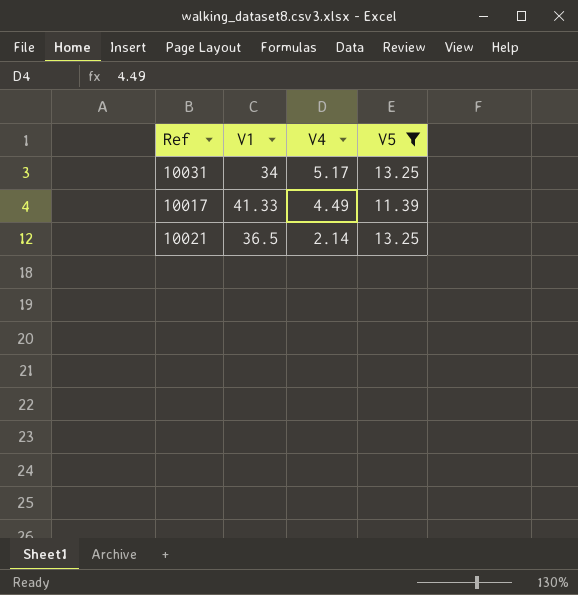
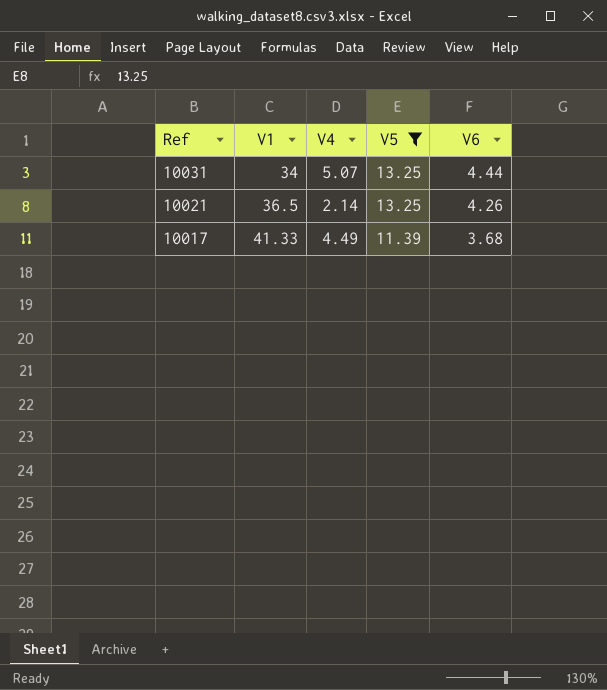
row order: V4 descending -> Ref descending
column V6 | position: none -> 5
10031 | V4: 5.17 -> 5.07

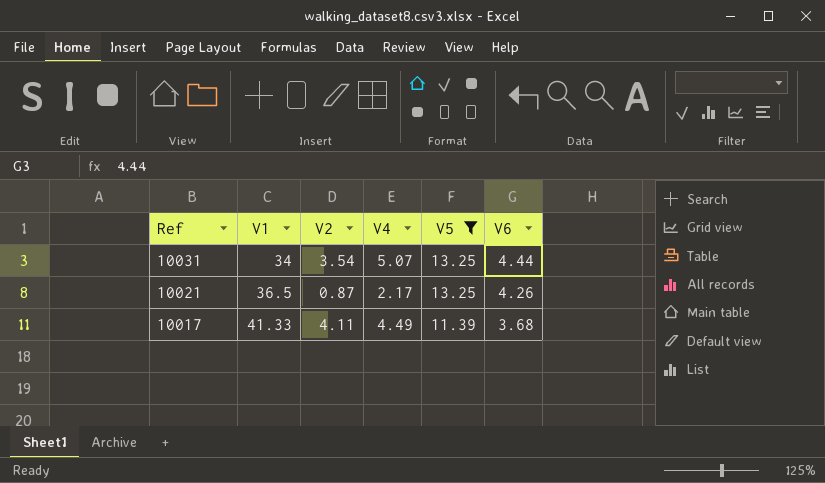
column V2 | position: none -> 3
10021 | V4: 2.14 -> 2.17

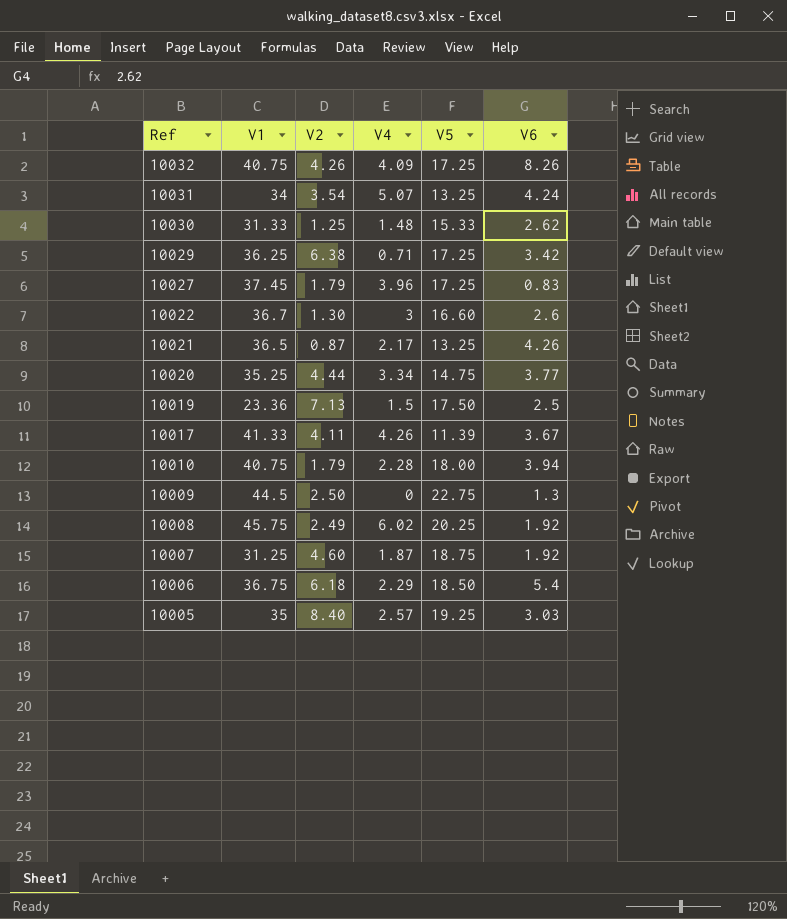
filter: V5 <= 13.25 -> none
10031 | V6: 4.44 -> 4.24
10017 | V4: 4.49 -> 4.26
10017 | V6: 3.68 -> 3.67

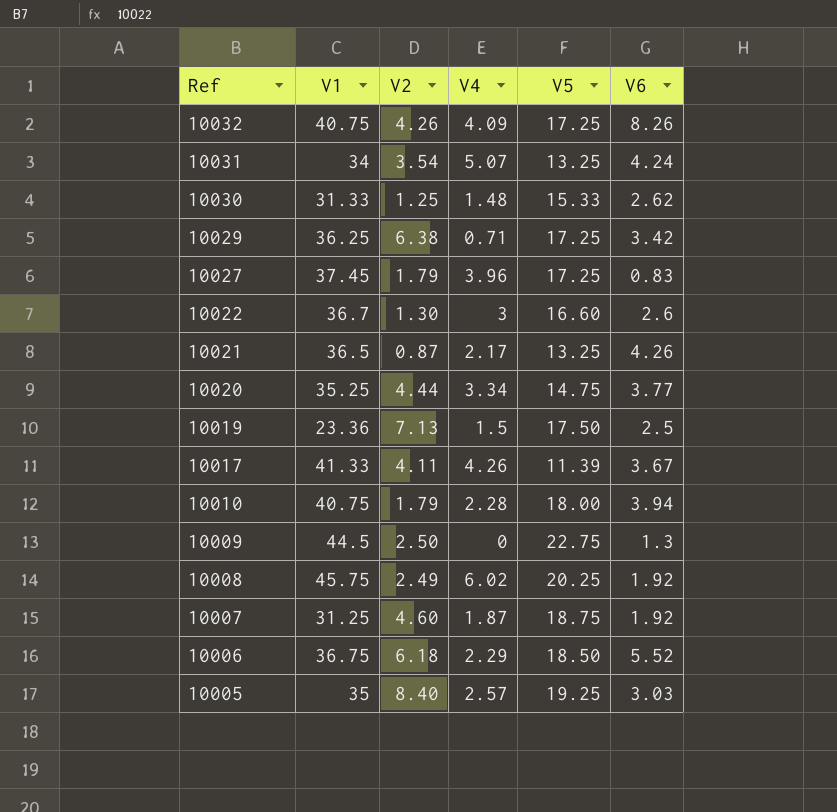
10006 | V6: 5.4 -> 5.52

